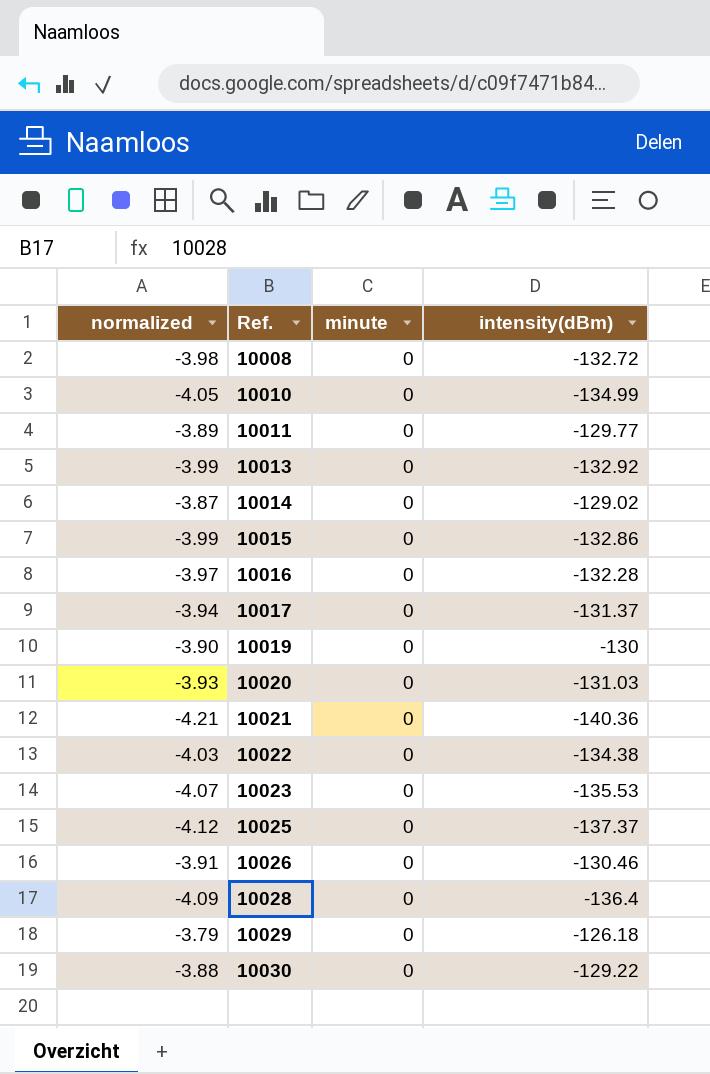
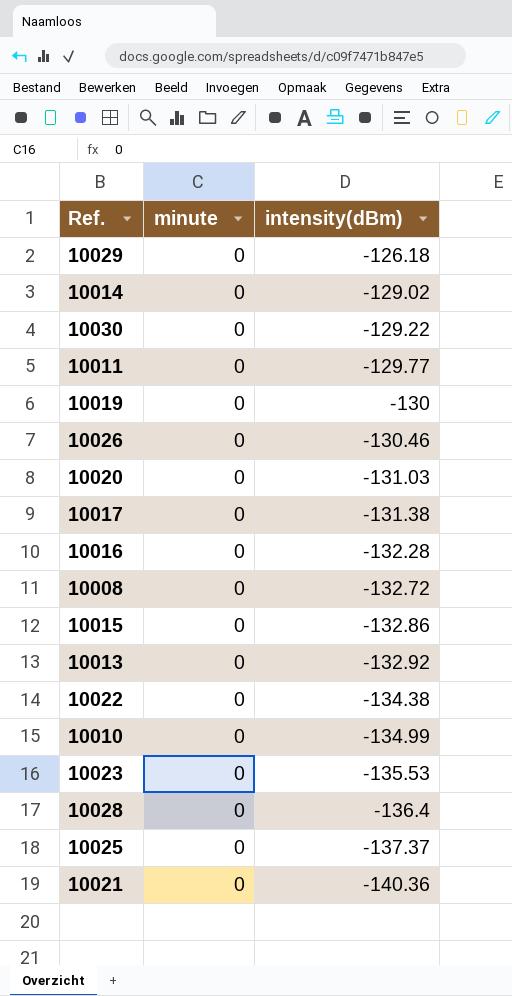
row order: Ref. ascending -> intensity(dBm) descending
column normalized | formula: [intensity(dBm)] * 0.03 -> none
10017 | intensity(dBm): -131.37 -> -131.38

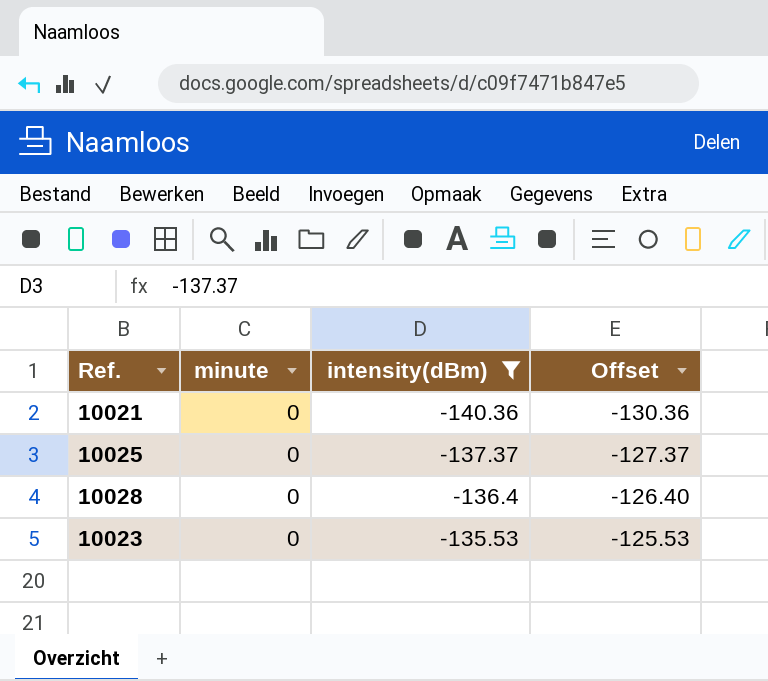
filter: none -> intensity(dBm) <= -135.53
row order: intensity(dBm) descending -> intensity(dBm) ascending
column Offset | formula: none -> [intensity(dBm)] + 10

